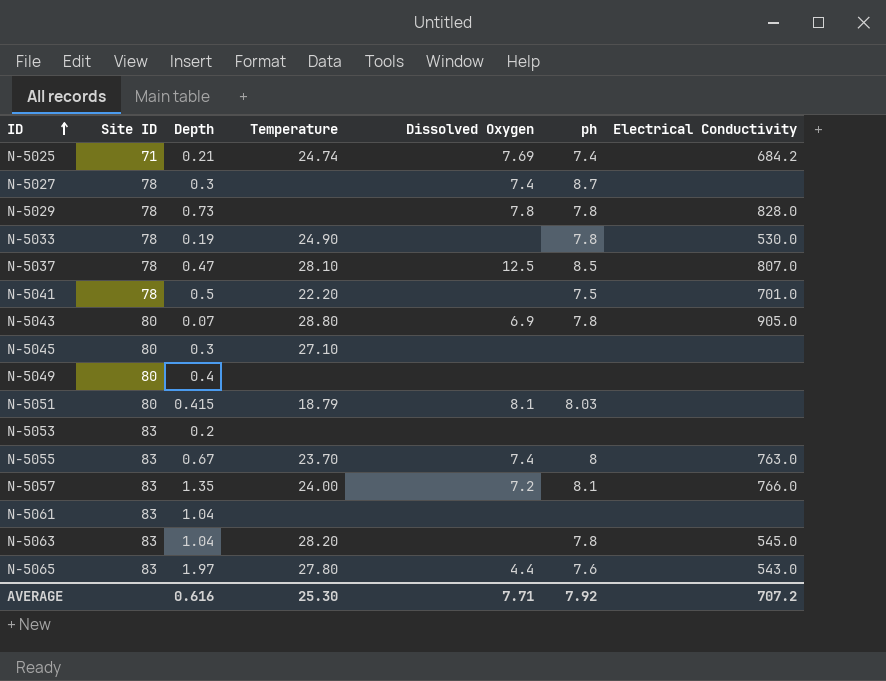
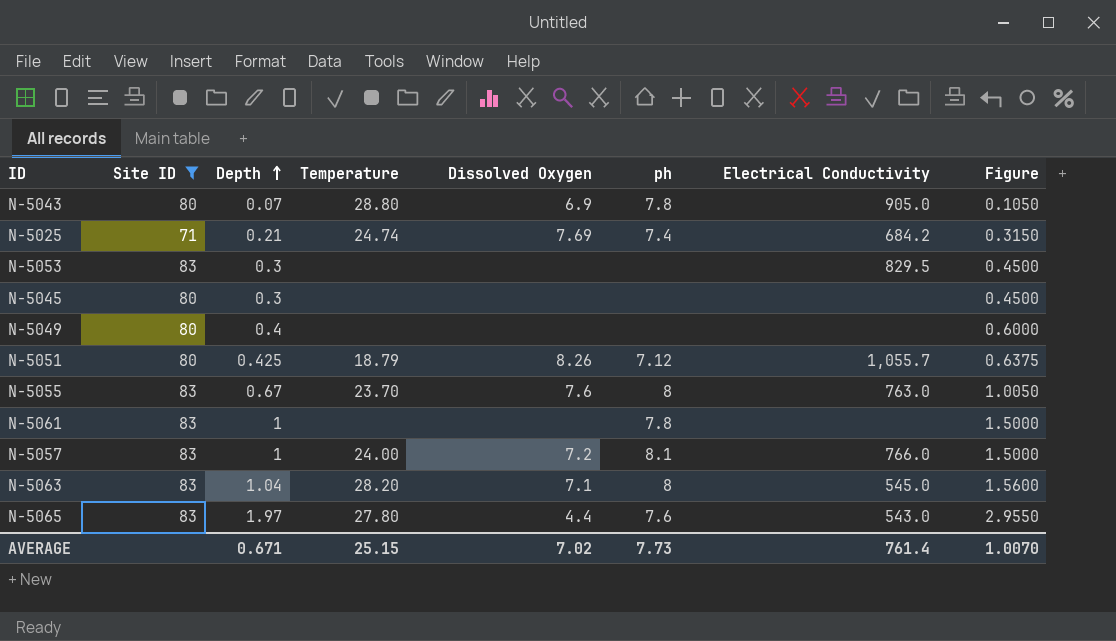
filter: none -> Site ID != 78
row order: ID ascending -> Depth ascending
column Figure | formula: none -> [Depth] * 1.5
N-5053 | Depth: 0.2 -> 0.3
N-5053 | Electrical Conductivity: none -> 829.5
N-5045 | Temperature: 27.10 -> none
N-5051 | Depth: 0.415 -> 0.425
N-5051 | Dissolved Oxygen: 8.1 -> 8.26
N-5051 | ph: 8.03 -> 7.12
N-5051 | Electrical Conductivity: none -> 1,055.7
N-5055 | Dissolved Oxygen: 7.4 -> 7.6
N-5061 | Depth: 1.04 -> 1
N-5061 | ph: none -> 7.8
N-5057 | Depth: 1.35 -> 1
N-5063 | Dissolved Oxygen: none -> 7.1
N-5063 | ph: 7.8 -> 8
AVERAGE | Depth: 0.616 -> 0.671
AVERAGE | Temperature: 25.30 -> 25.15
AVERAGE | Dissolved Oxygen: 7.71 -> 7.02
AVERAGE | ph: 7.92 -> 7.73
AVERAGE | Electrical Conductivity: 707.2 -> 761.4

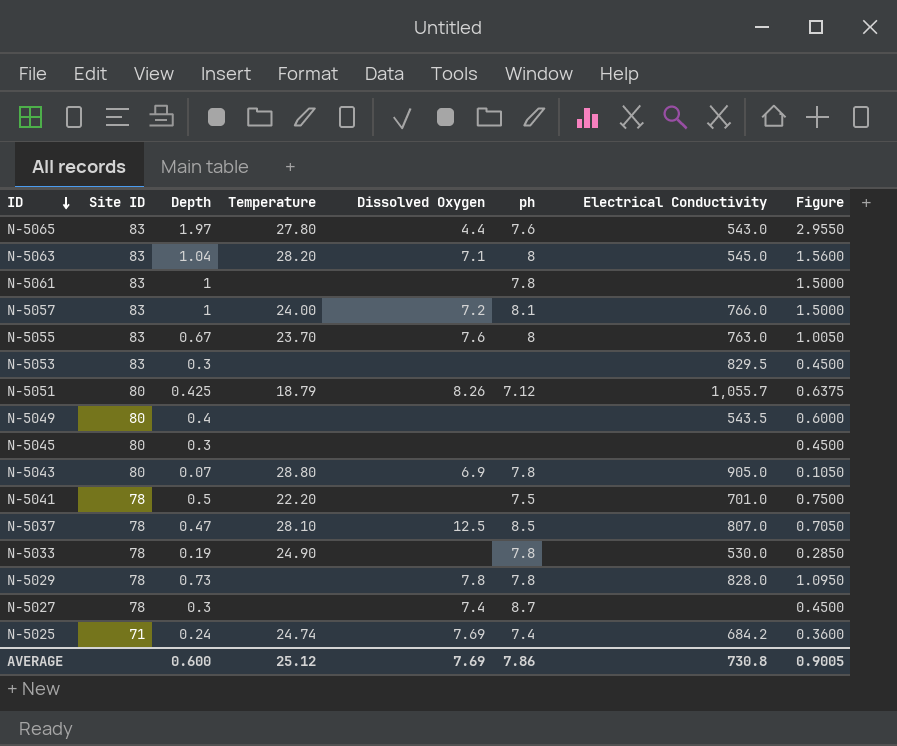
filter: Site ID != 78 -> none
row order: Depth ascending -> ID descending
N-5049 | Electrical Conductivity: none -> 543.5
N-5025 | Depth: 0.21 -> 0.24
N-5025 | Figure: 0.3150 -> 0.3600
AVERAGE | Depth: 0.671 -> 0.600
AVERAGE | Temperature: 25.15 -> 25.12
AVERAGE | Dissolved Oxygen: 7.02 -> 7.69
AVERAGE | ph: 7.73 -> 7.86
AVERAGE | Electrical Conductivity: 761.4 -> 730.8
AVERAGE | Figure: 1.0070 -> 0.9005

